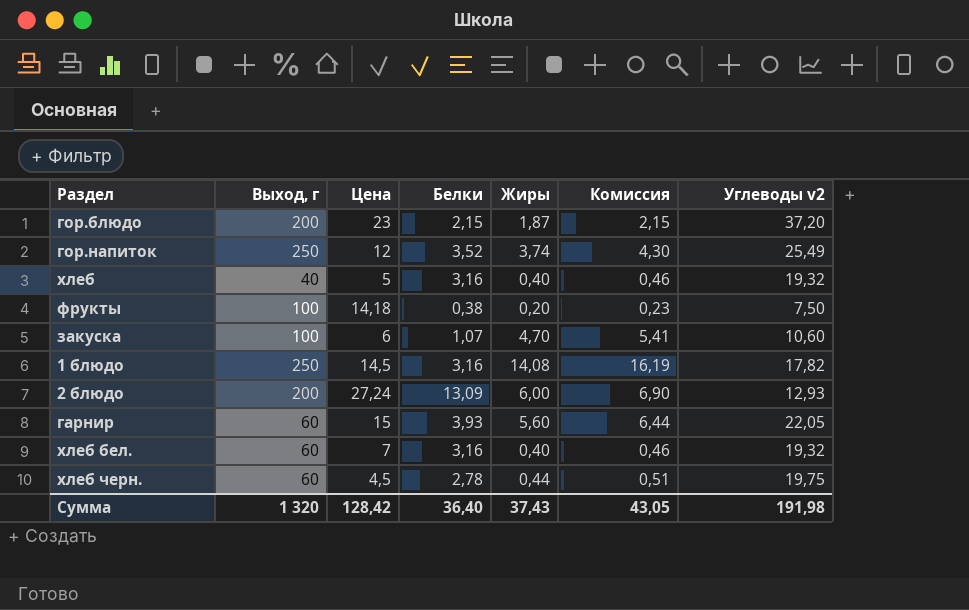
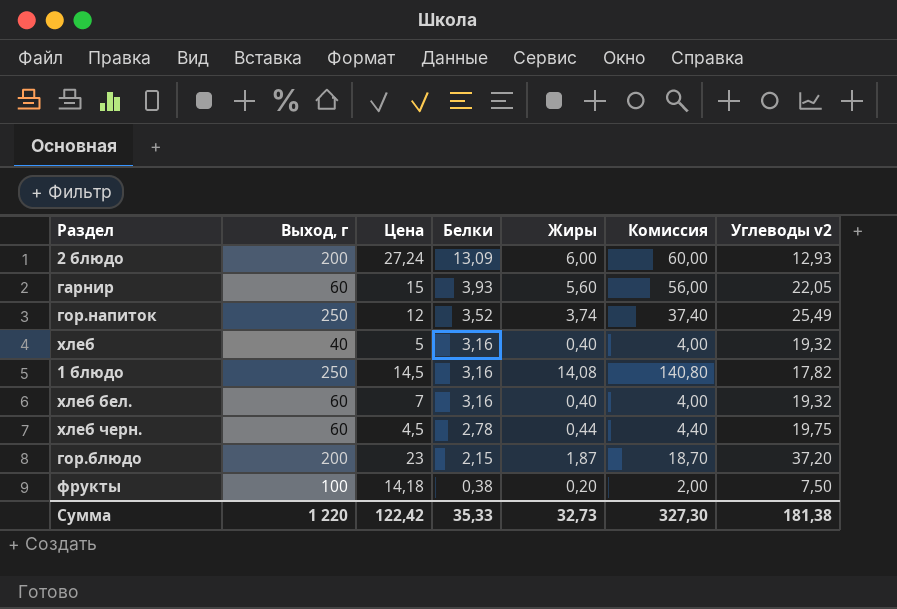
row order: none -> Белки descending
column Комиссия | formula: [Жиры] * 1,15 -> [Жиры] * 10
row закуска: 100 | 6 | 1,07 | 4,70 | 5,41 | 10,60 -> none
Сумма | Выход, г: 1 320 -> 1 220
Сумма | Цена: 128,42 -> 122,42
Сумма | Белки: 36,40 -> 35,33
Сумма | Жиры: 37,43 -> 32,73
Сумма | Комиссия: 43,05 -> 327,30
Сумма | Углеводы v2: 191,98 -> 181,38

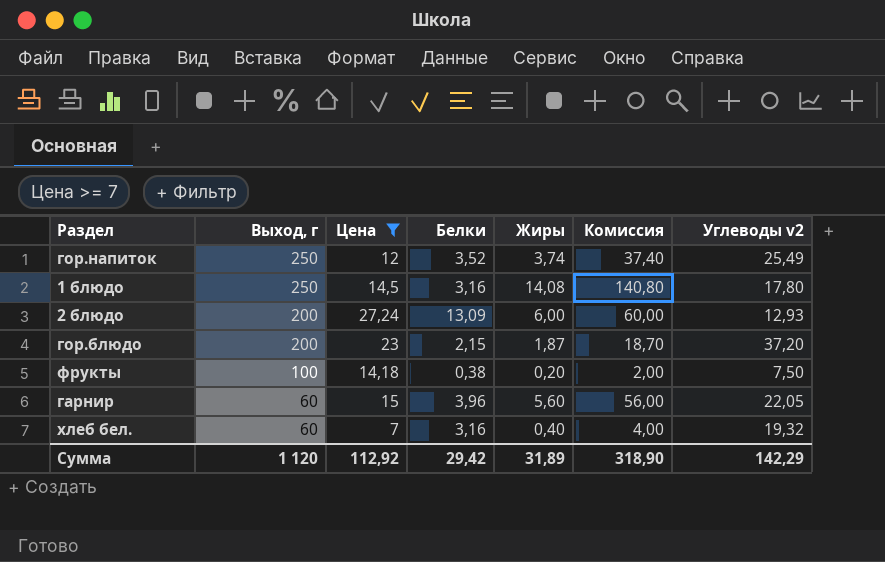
filter: none -> Цена >= 7
row order: Белки descending -> Выход, г descending
1 блюдо | Углеводы v2: 17,82 -> 17,80
гарнир | Белки: 3,93 -> 3,96
Сумма | Выход, г: 1 220 -> 1 120
Сумма | Цена: 122,42 -> 112,92
Сумма | Белки: 35,33 -> 29,42
Сумма | Жиры: 32,73 -> 31,89
Сумма | Комиссия: 327,30 -> 318,90
Сумма | Углеводы v2: 181,38 -> 142,29

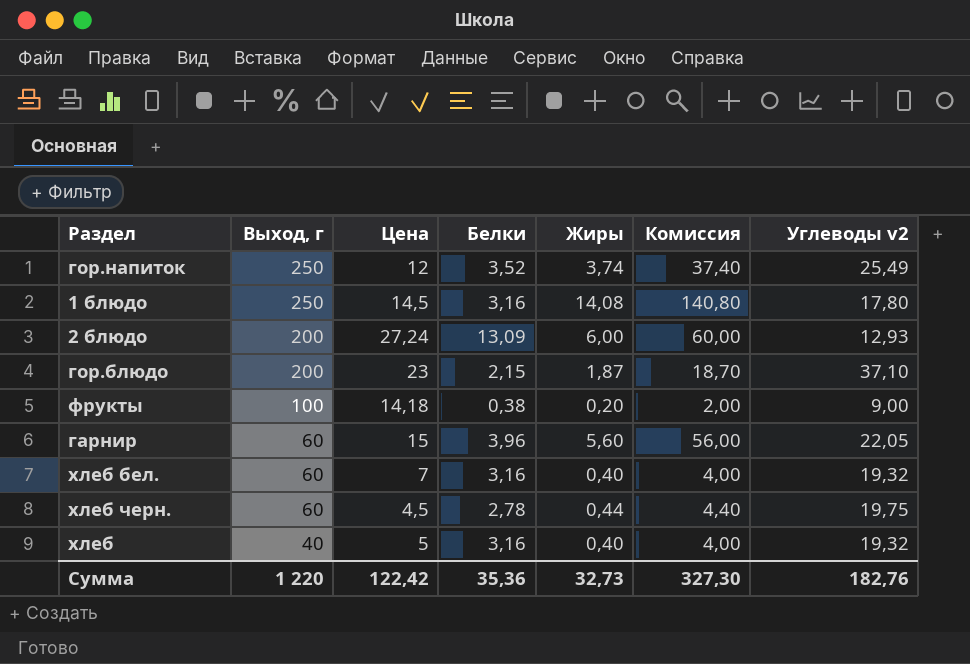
filter: Цена >= 7 -> none
гор.блюдо | Углеводы v2: 37,20 -> 37,10
фрукты | Углеводы v2: 7,50 -> 9,00
Сумма | Выход, г: 1 120 -> 1 220
Сумма | Цена: 112,92 -> 122,42
Сумма | Белки: 29,42 -> 35,36
Сумма | Жиры: 31,89 -> 32,73
Сумма | Комиссия: 318,90 -> 327,30
Сумма | Углеводы v2: 142,29 -> 182,76

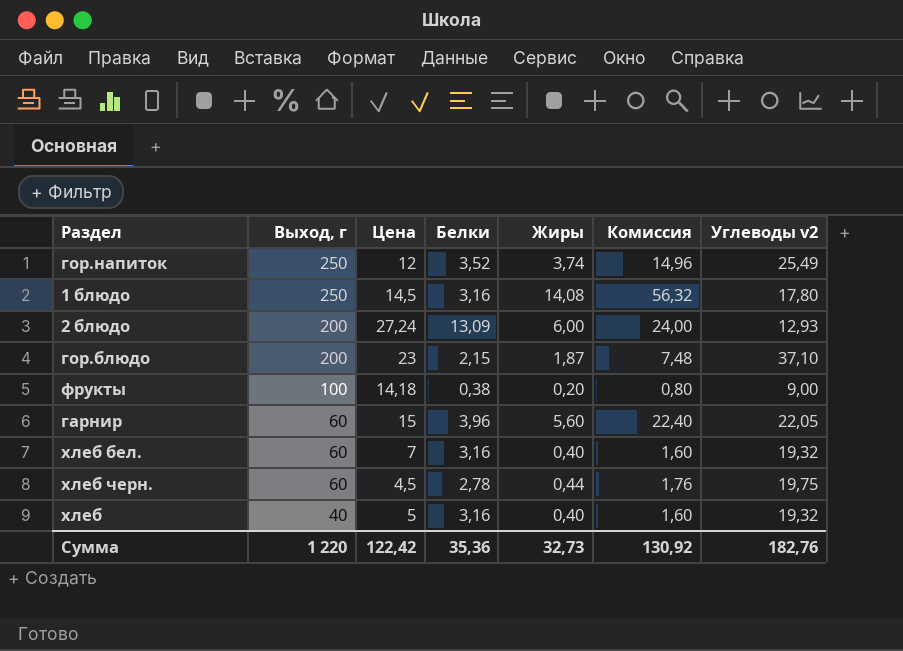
column Комиссия | formula: [Жиры] * 10 -> [Жиры] * 4
Сумма | Комиссия: 327,30 -> 130,92

